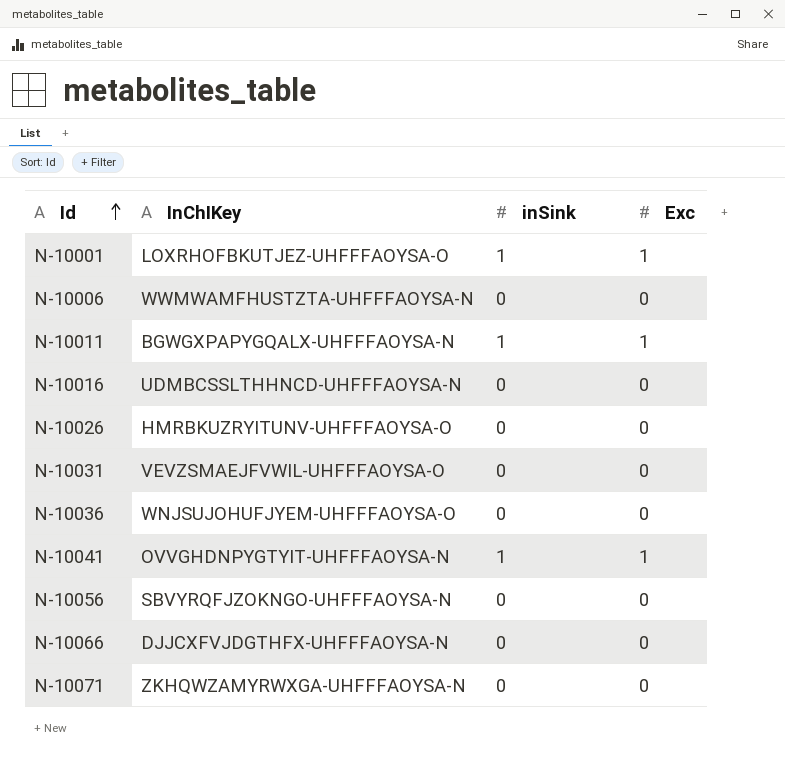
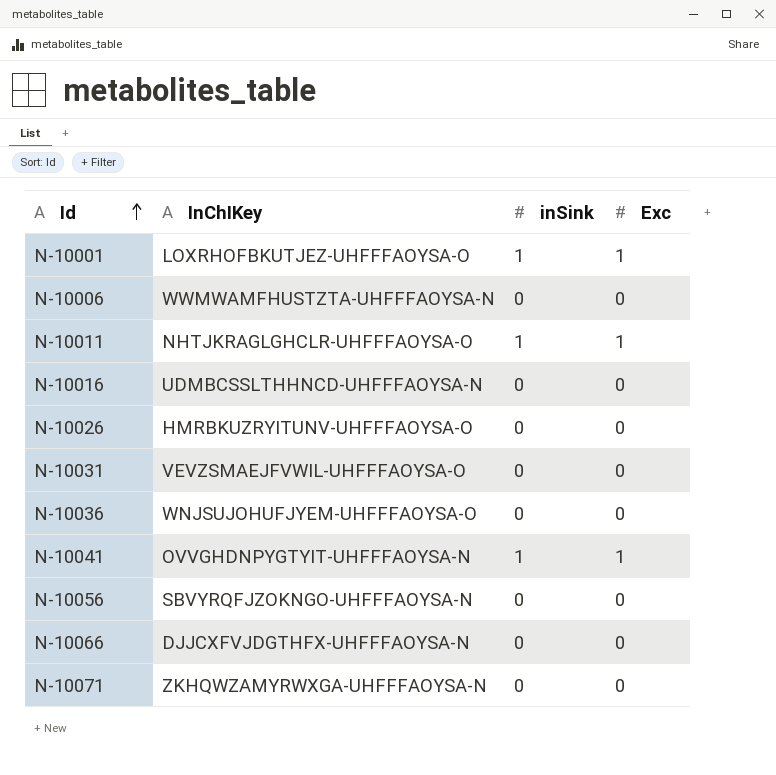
N-10011 | InChIKey: BGWGXPAPYGQALX-UHFFFAOYSA-N -> NHTJKRAGLGHCLR-UHFFFAOYSA-O

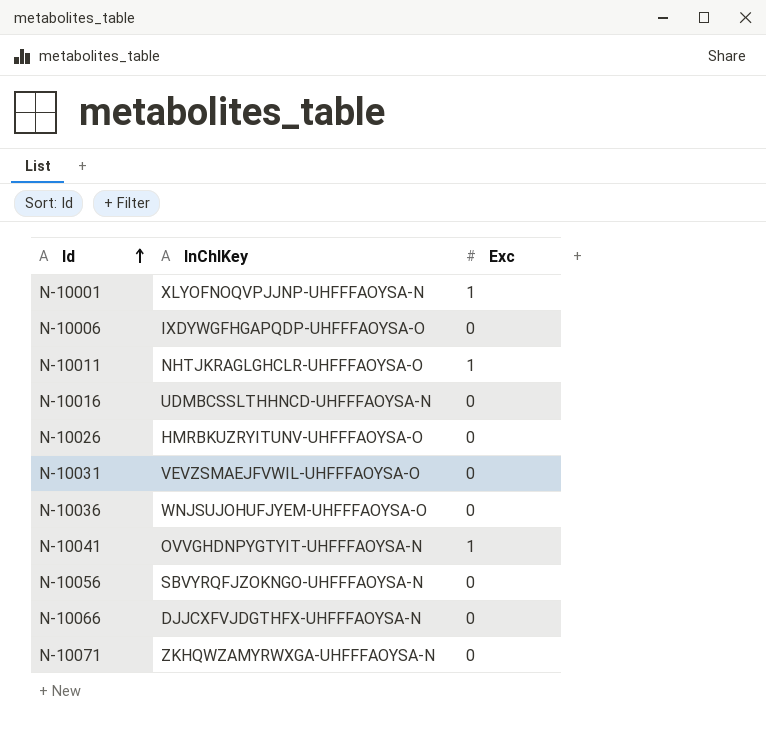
column inSink | position: 3 -> none
N-10001 | InChIKey: LOXRHOFBKUTJEZ-UHFFFAOYSA-O -> XLYOFNOQVPJJNP-UHFFFAOYSA-N
N-10006 | InChIKey: WWMWAMFHUSTZTA-UHFFFAOYSA-N -> IXDYWGFHGAPQDP-UHFFFAOYSA-O

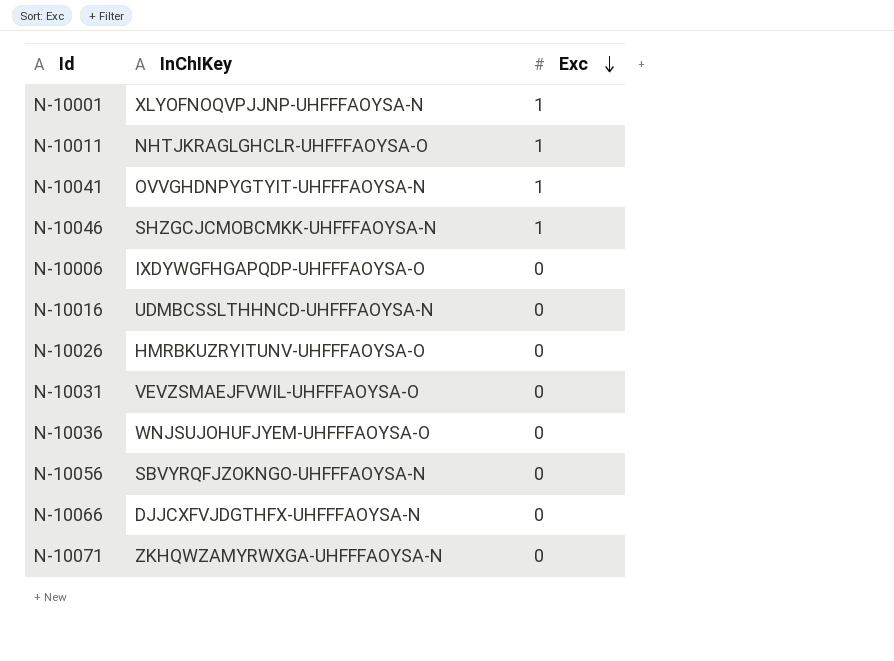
row order: Id ascending -> Exc descending
row N-10046: none -> SHZGCJCMOBCMKK-UHFFFAOYSA-N | 1

